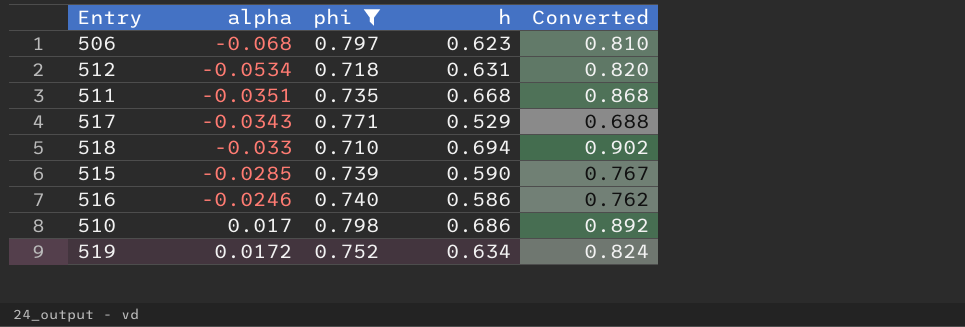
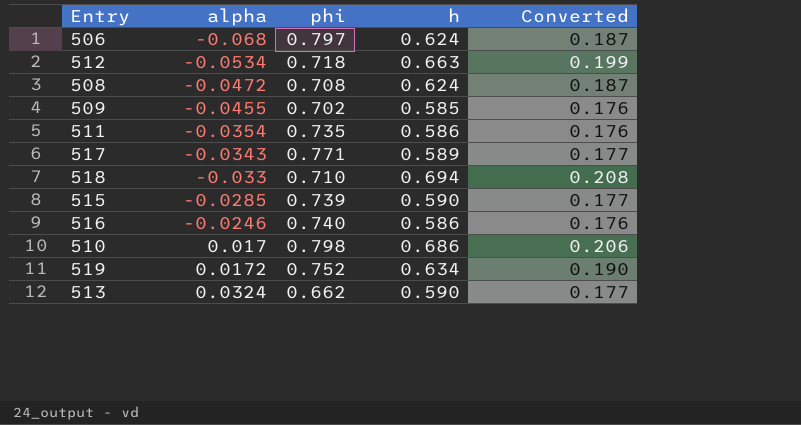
filter: phi >= 0.710 -> none
column Converted | formula: [h] * 1.3 -> [h] * 0.3
506 | h: 0.623 -> 0.624
512 | h: 0.631 -> 0.663
511 | alpha: -0.0351 -> -0.0354
511 | h: 0.668 -> 0.586
517 | h: 0.529 -> 0.589

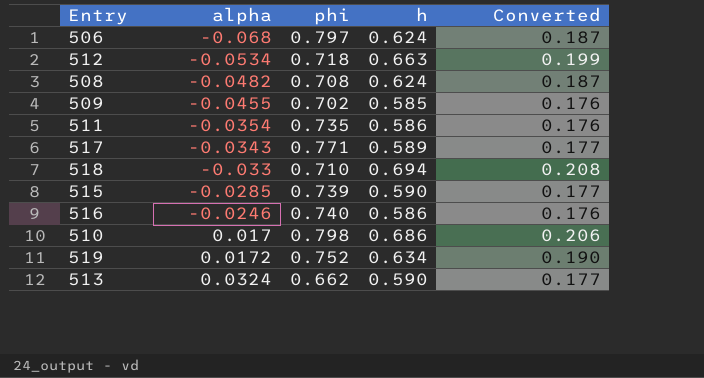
508 | alpha: -0.0472 -> -0.0482

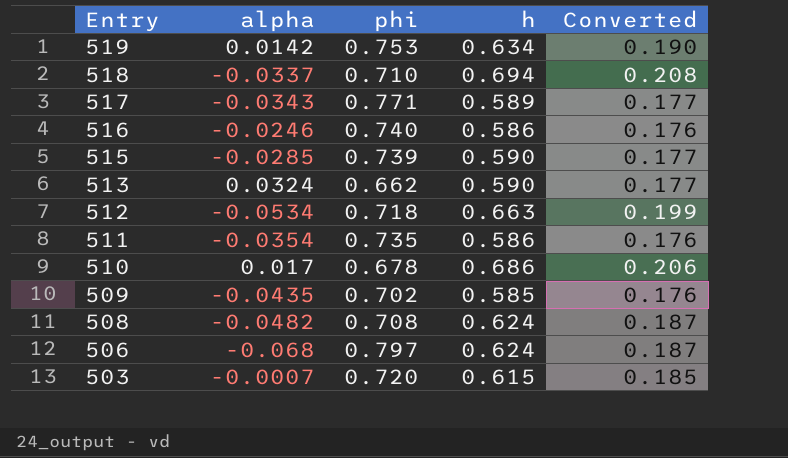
row order: alpha ascending -> Entry descending
519 | alpha: 0.0172 -> 0.0142
519 | phi: 0.752 -> 0.753
518 | alpha: -0.033 -> -0.0337
510 | phi: 0.798 -> 0.678
509 | alpha: -0.0455 -> -0.0435
row 503: none -> -0.0007 | 0.720 | 0.615 | 0.185

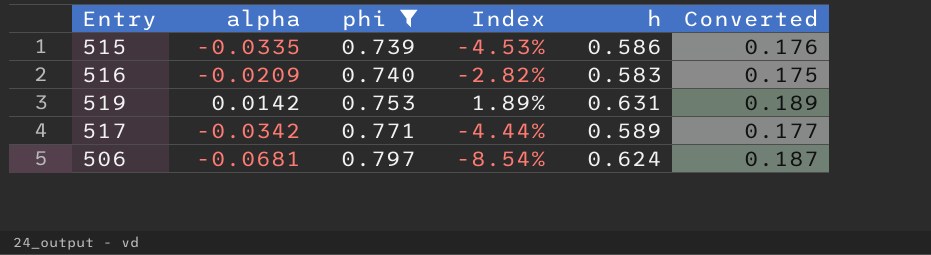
filter: none -> phi >= 0.739
row order: Entry descending -> phi ascending
column Index | formula: none -> [alpha] / [phi]
515 | alpha: -0.0285 -> -0.0335
515 | h: 0.590 -> 0.586
515 | Converted: 0.177 -> 0.176
516 | alpha: -0.0246 -> -0.0209
516 | h: 0.586 -> 0.583
516 | Converted: 0.176 -> 0.175
519 | h: 0.634 -> 0.631
519 | Converted: 0.190 -> 0.189
517 | alpha: -0.0343 -> -0.0342
506 | alpha: -0.068 -> -0.0681

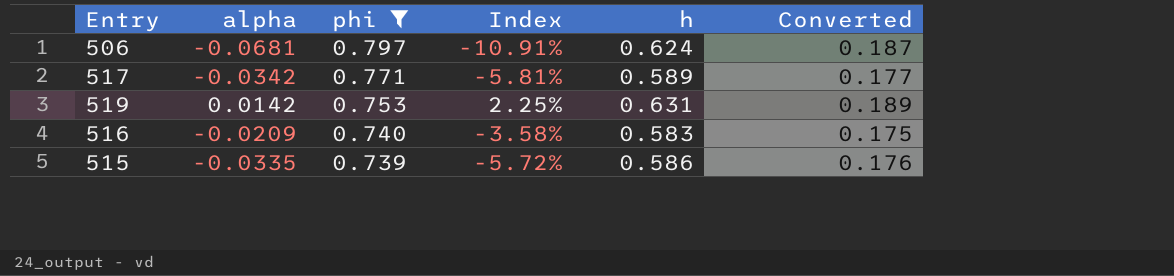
row order: phi ascending -> phi descending
column Index | formula: [alpha] / [phi] -> [alpha] / [h]

